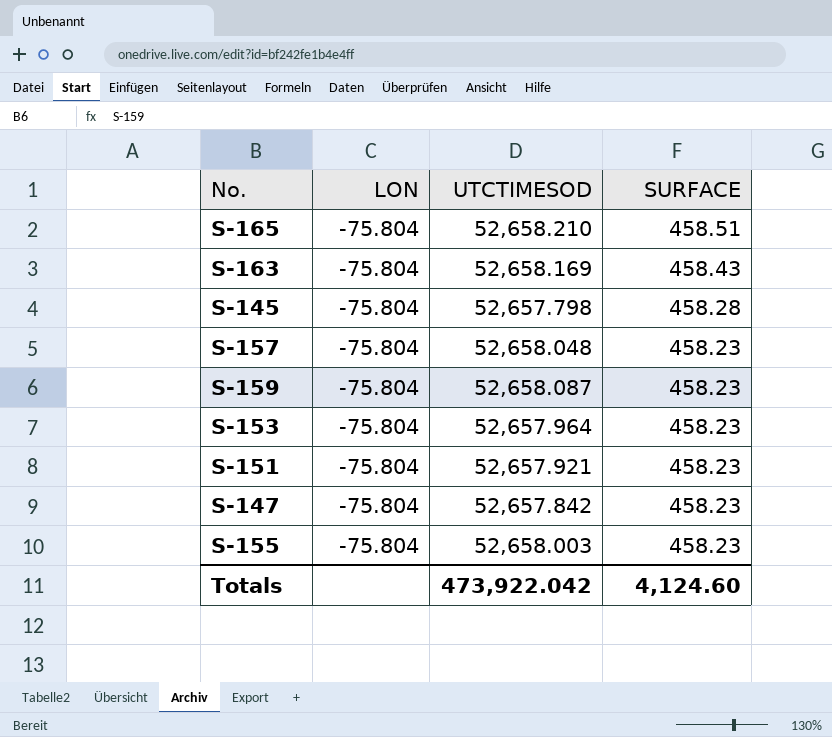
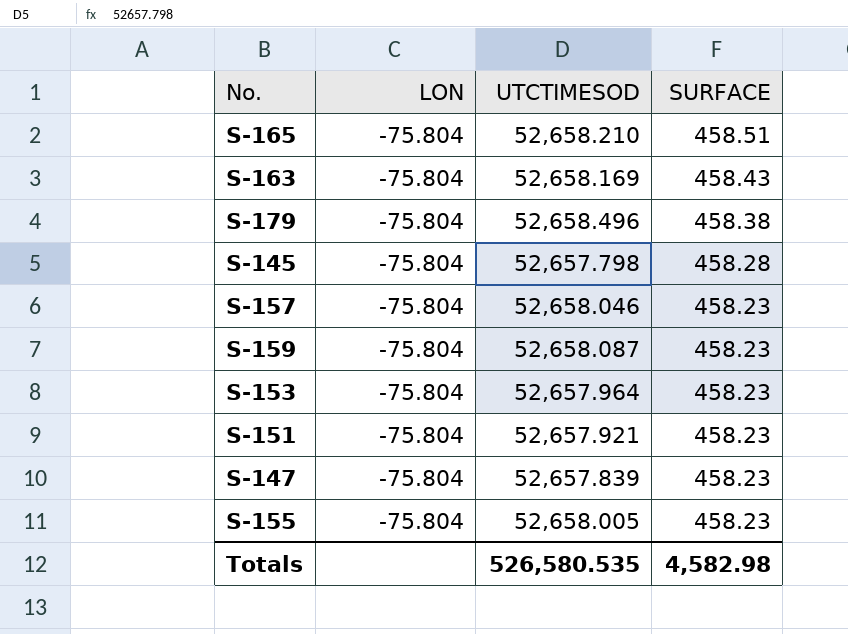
row S-179: none -> -75.804 | 52,658.496 | 458.38
S-157 | UTCTIMESOD: 52,658.048 -> 52,658.046
S-147 | UTCTIMESOD: 52,657.842 -> 52,657.839
S-155 | UTCTIMESOD: 52,658.003 -> 52,658.005
Totals | UTCTIMESOD: 473,922.042 -> 526,580.535
Totals | SURFACE: 4,124.60 -> 4,582.98

